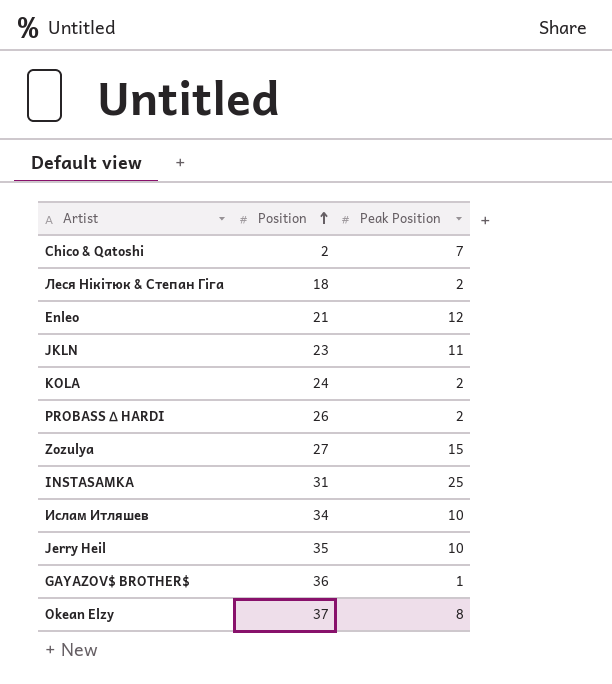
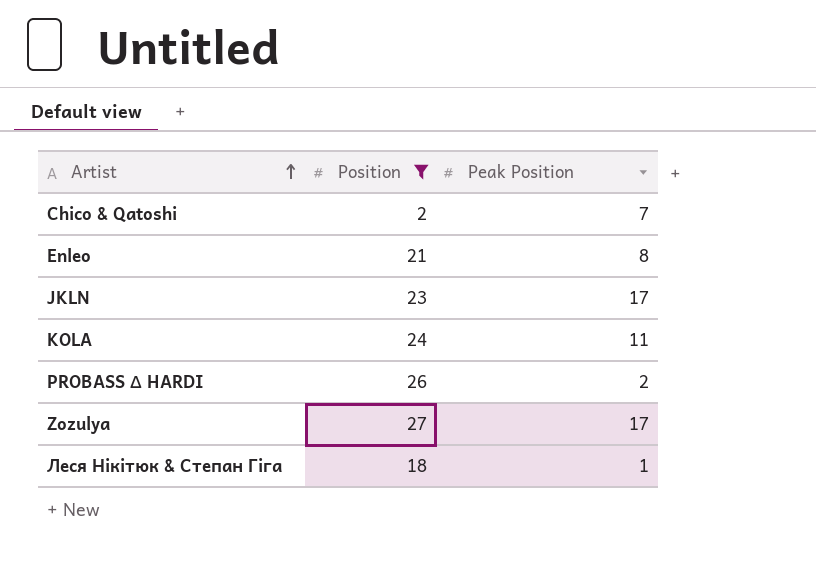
filter: none -> Position <= 27
row order: Position ascending -> Artist ascending
Enleo | Peak Position: 12 -> 8
JKLN | Peak Position: 11 -> 17
KOLA | Peak Position: 2 -> 11
Zozulya | Peak Position: 15 -> 17
Леся Нікітюк & Степан Гіга | Peak Position: 2 -> 1

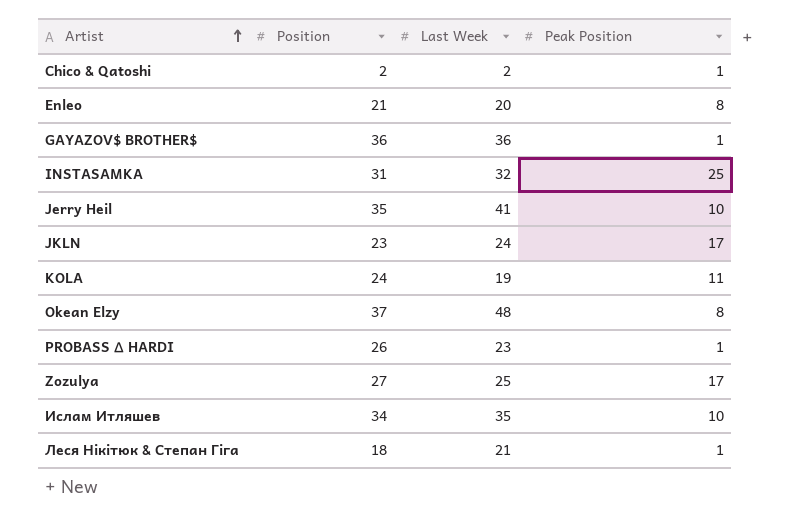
filter: Position <= 27 -> none
column Last Week | position: none -> 3
Chico & Qatoshi | Peak Position: 7 -> 1
PROBASS ∆ HARDI | Peak Position: 2 -> 1

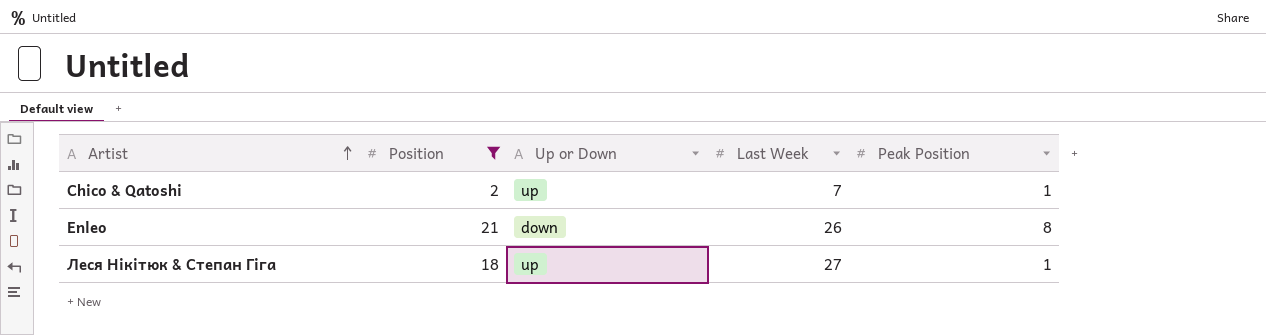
filter: none -> Position <= 21
column Up or Down | position: none -> 3
Chico & Qatoshi | Last Week: 2 -> 7
Enleo | Last Week: 20 -> 26
Леся Нікітюк & Степан Гіга | Last Week: 21 -> 27

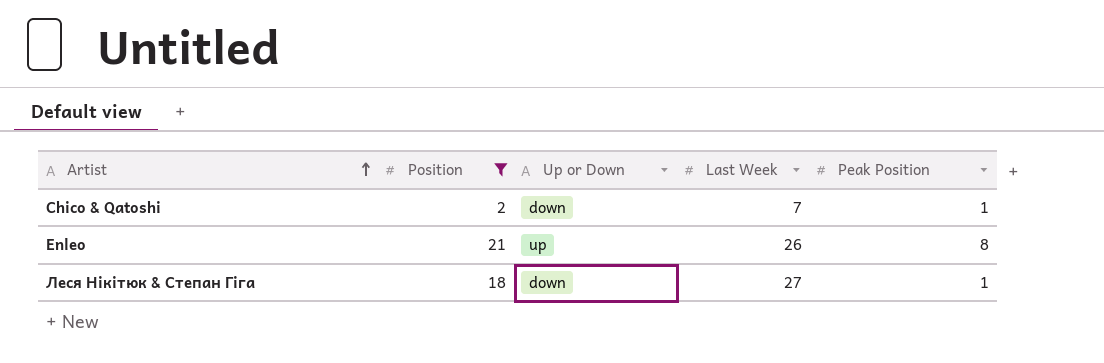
Chico & Qatoshi | Up or Down: up -> down
Enleo | Up or Down: down -> up
Леся Нікітюк & Степан Гіга | Up or Down: up -> down

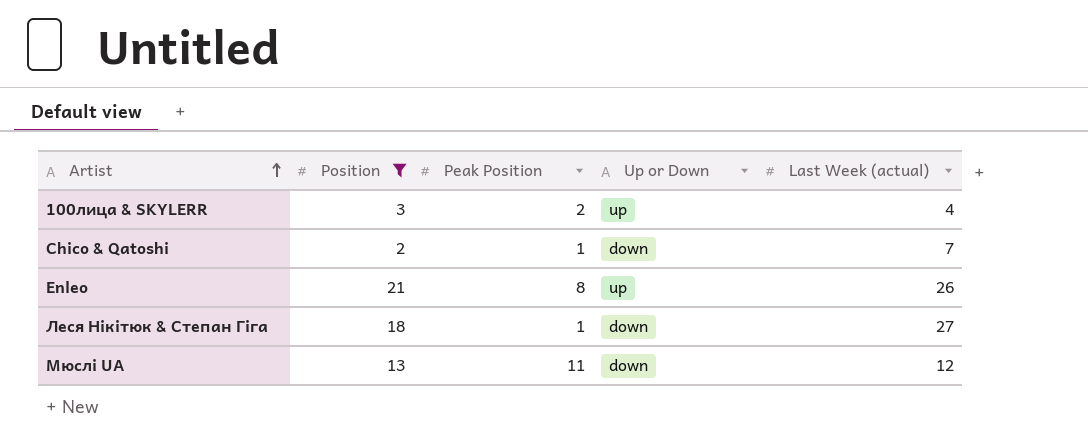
column Peak Position | position: 5 -> 3
column name: Last Week -> Last Week (actual)
row 100лица & SKYLERR: none -> 3 | 2 | up | 4
row Мюслі UA: none -> 13 | 11 | down | 12

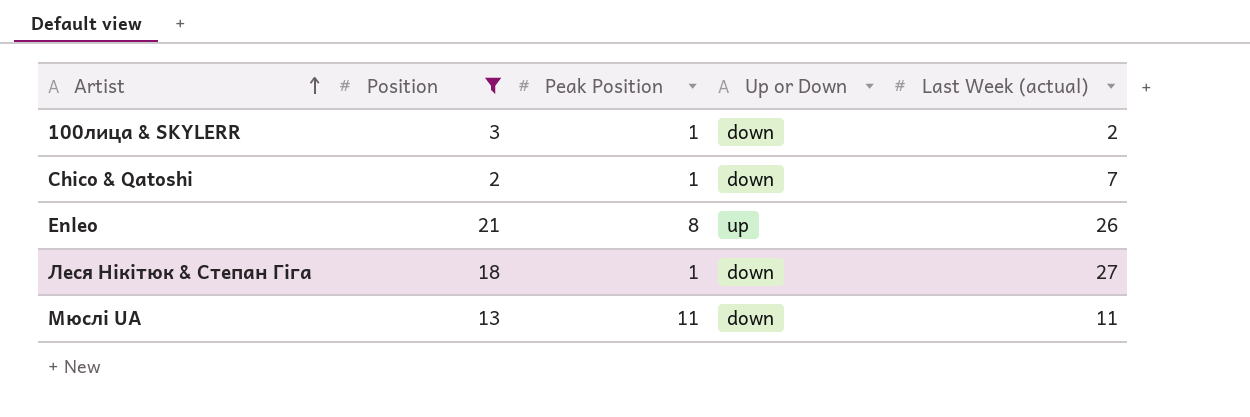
100лица & SKYLERR | Peak Position: 2 -> 1
100лица & SKYLERR | Up or Down: up -> down
100лица & SKYLERR | Last Week (actual): 4 -> 2
Мюслі UA | Last Week (actual): 12 -> 11

